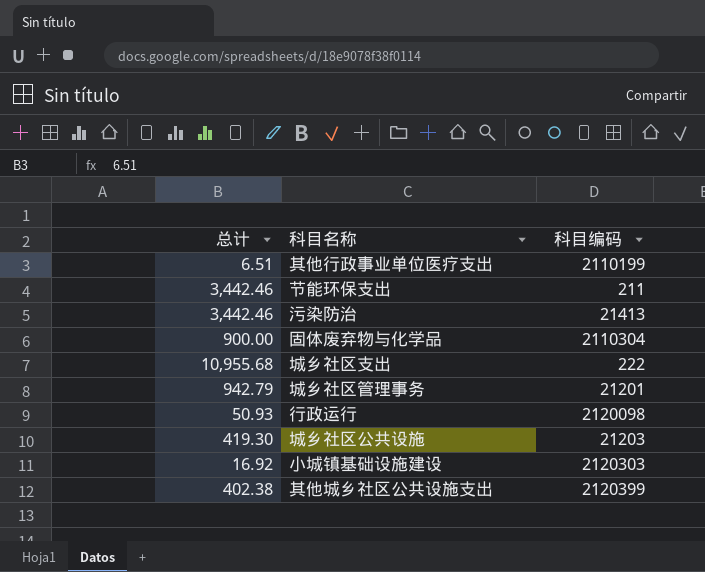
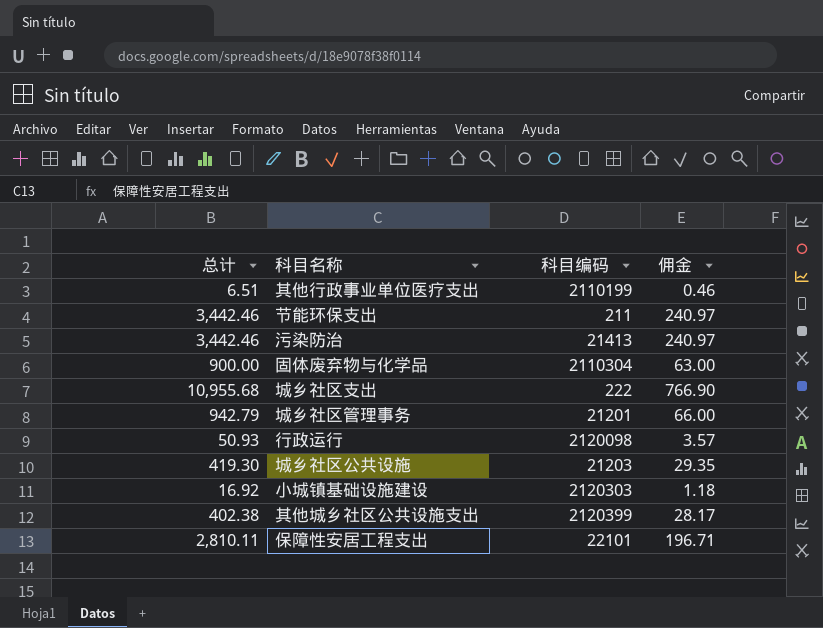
column 佣金 | formula: none -> [总计] * 0.07
row 保障性安居工程支出: none -> 2,810.11 | 22101 | 196.71

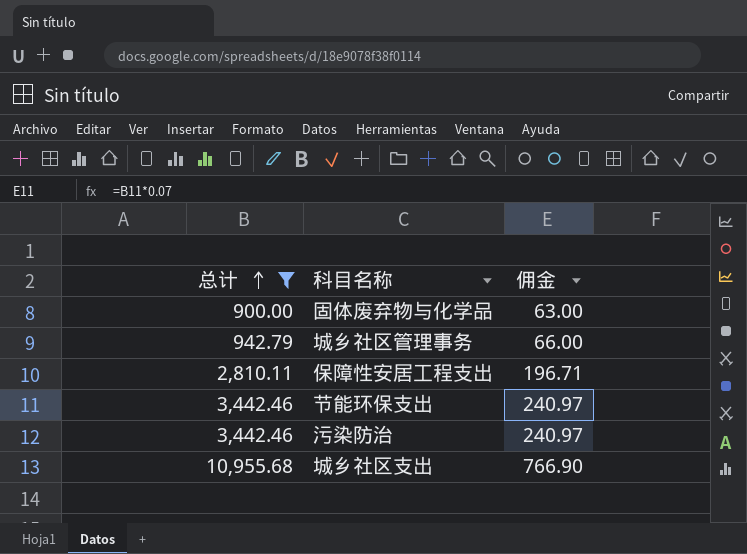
filter: none -> 总计 >= 900.00
row order: none -> 总计 ascending
column 科目编码 | position: 3 -> none

